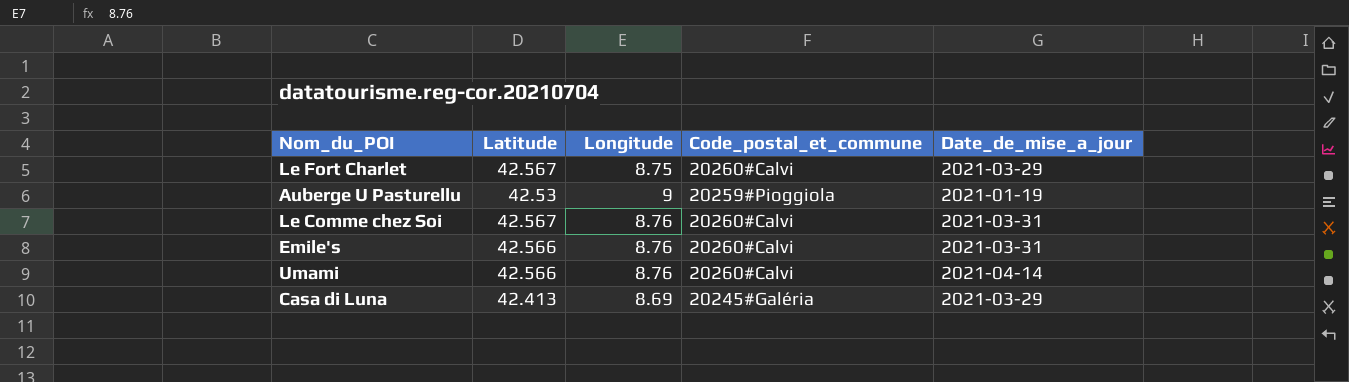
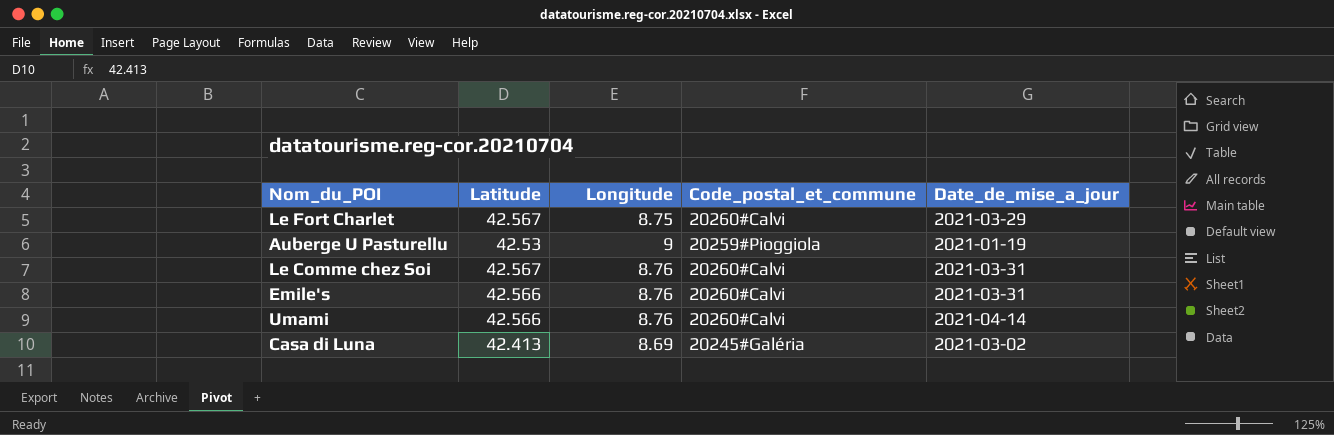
Casa di Luna | Date_de_mise_a_jour: 2021-03-29 -> 2021-03-02

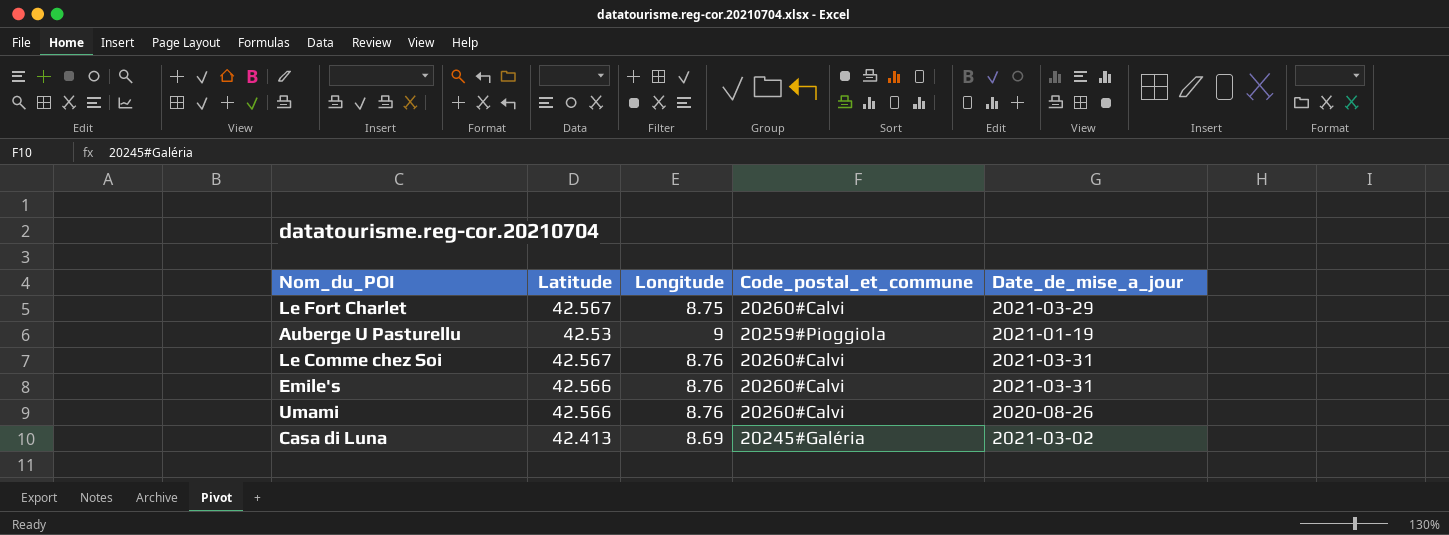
Umami | Date_de_mise_a_jour: 2021-04-14 -> 2020-08-26

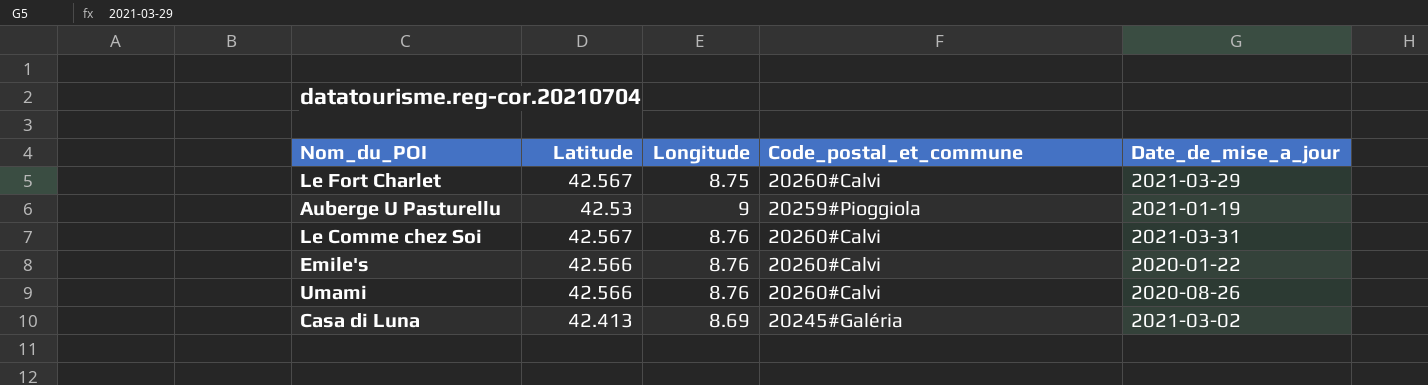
Emile's | Date_de_mise_a_jour: 2021-03-31 -> 2020-01-22

